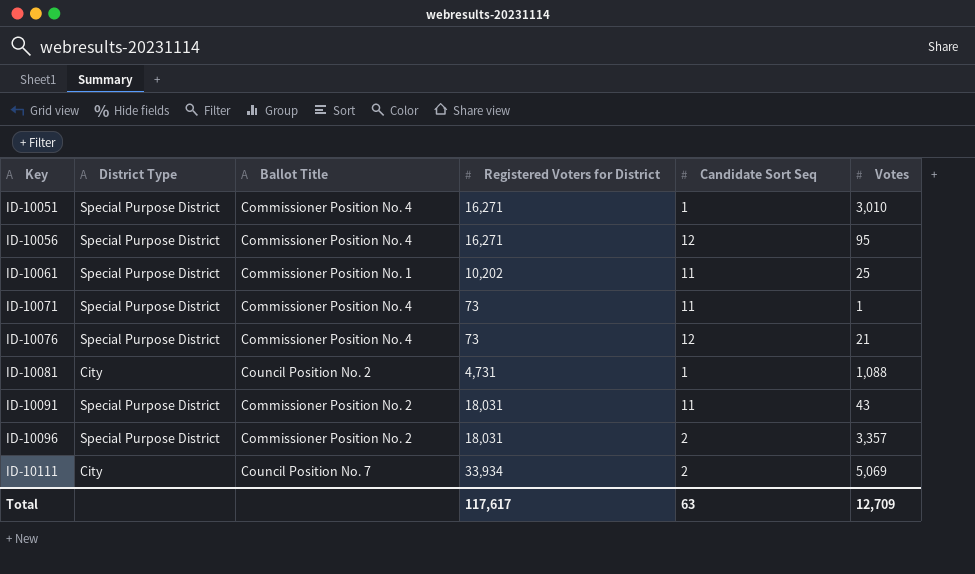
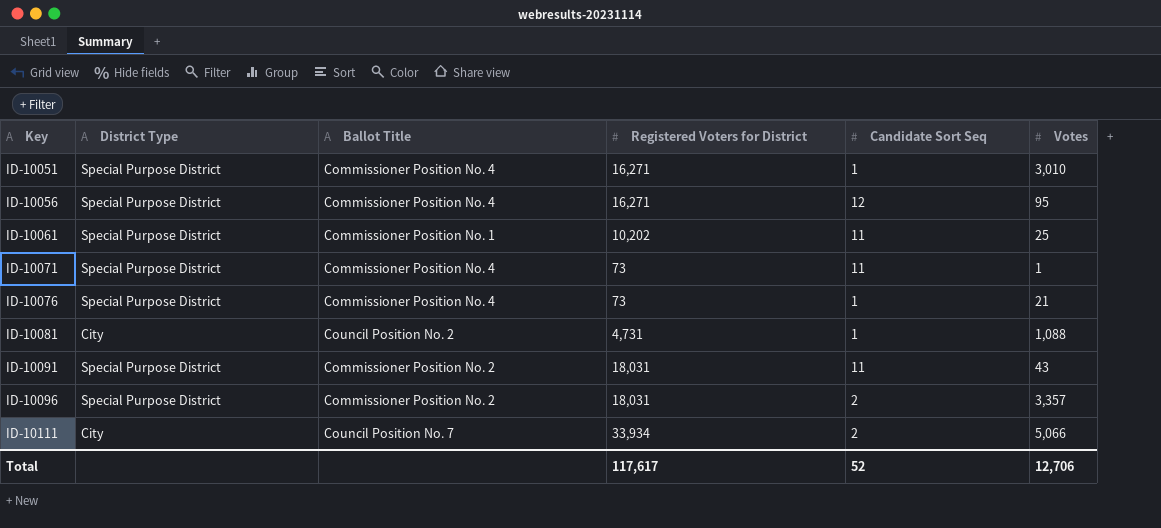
ID-10076 | Candidate Sort Seq: 12 -> 1
ID-10111 | Votes: 5,069 -> 5,066
Total | Candidate Sort Seq: 63 -> 52
Total | Votes: 12,709 -> 12,706

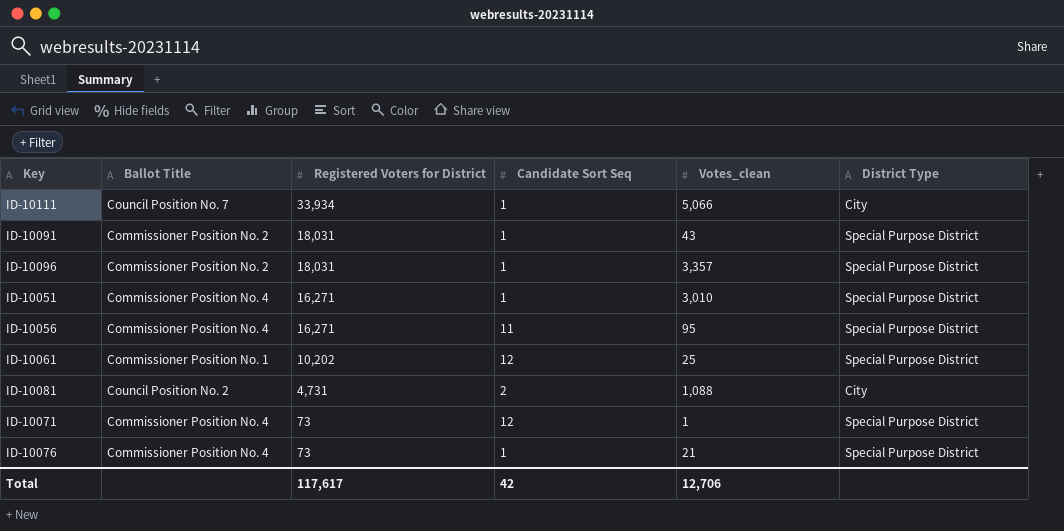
row order: Key ascending -> Registered Voters for District descending
column name: Votes -> Votes_clean
column District Type | position: 2 -> 6
ID-10111 | Candidate Sort Seq: 2 -> 1
ID-10091 | Candidate Sort Seq: 11 -> 1
ID-10096 | Candidate Sort Seq: 2 -> 1
ID-10056 | Candidate Sort Seq: 12 -> 11
ID-10061 | Candidate Sort Seq: 11 -> 12
ID-10081 | Candidate Sort Seq: 1 -> 2
ID-10071 | Candidate Sort Seq: 11 -> 12
Total | Candidate Sort Seq: 52 -> 42

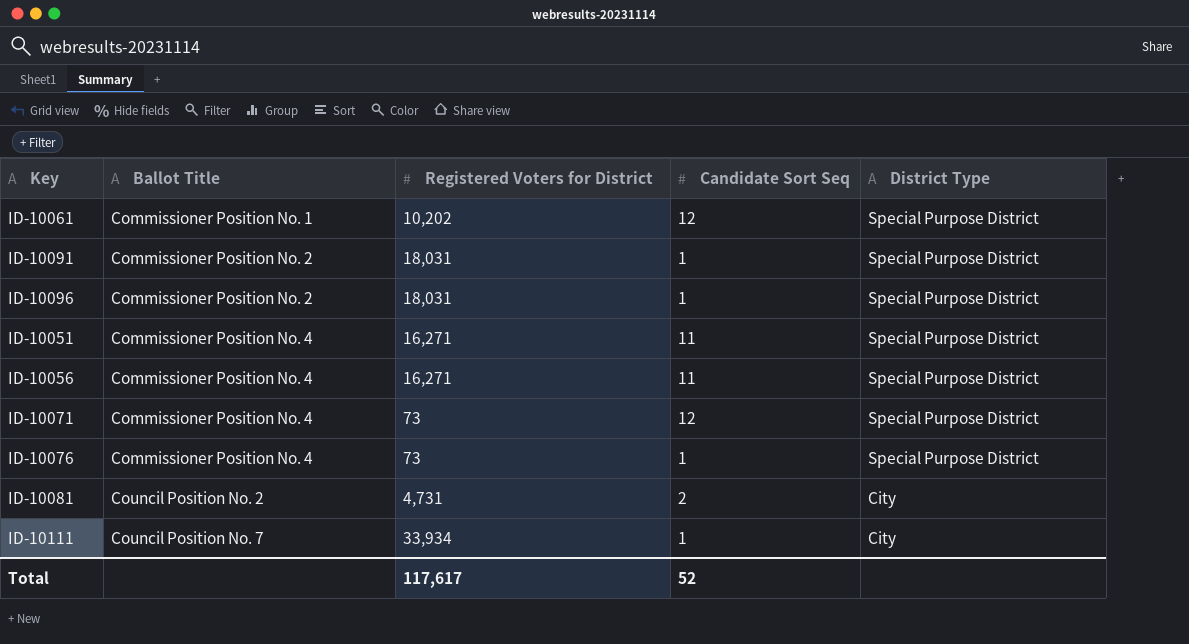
row order: Registered Voters for District descending -> Ballot Title ascending
column Votes_clean | position: 5 -> none
ID-10051 | Candidate Sort Seq: 1 -> 11
Total | Candidate Sort Seq: 42 -> 52

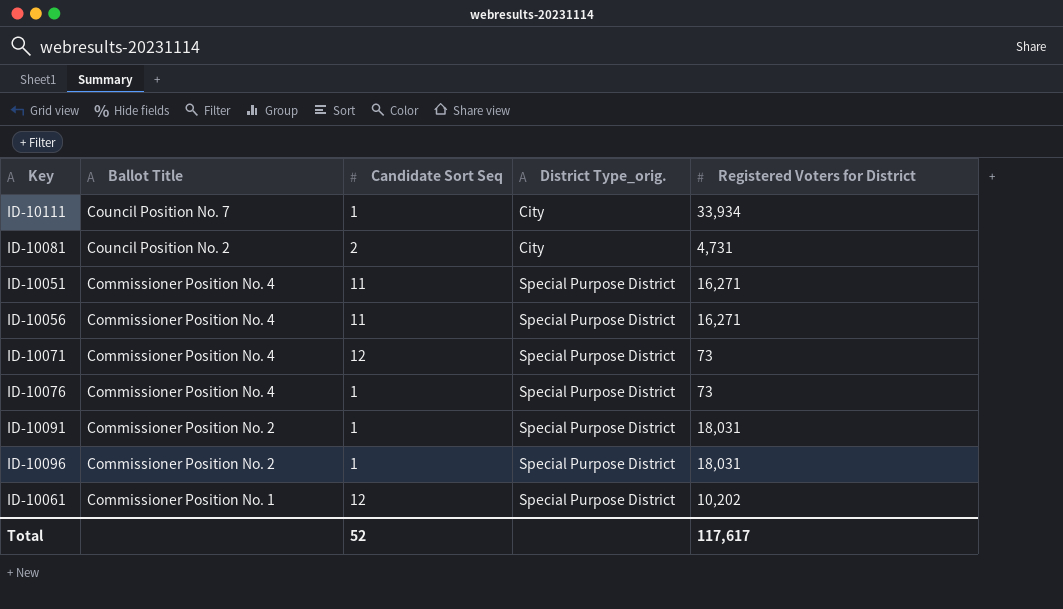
row order: Ballot Title ascending -> Ballot Title descending
column name: District Type -> District Type_orig.
column Registered Voters for District | position: 3 -> 5

